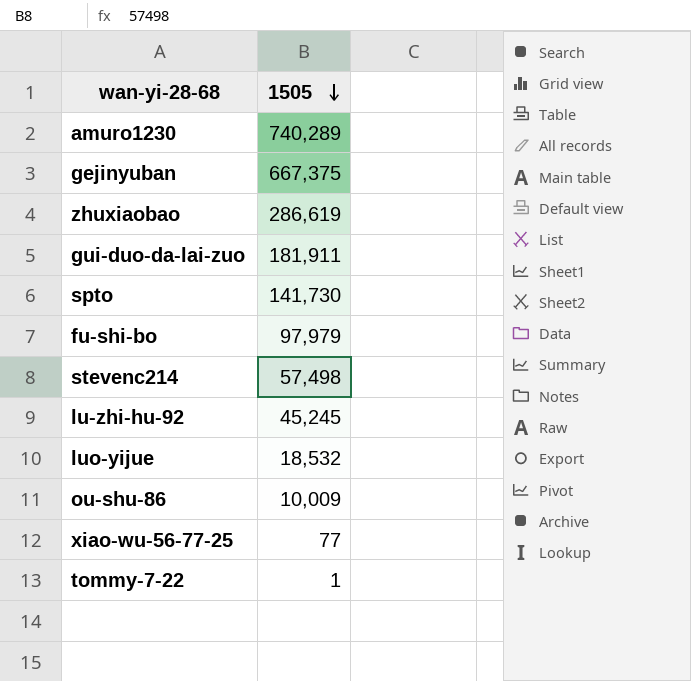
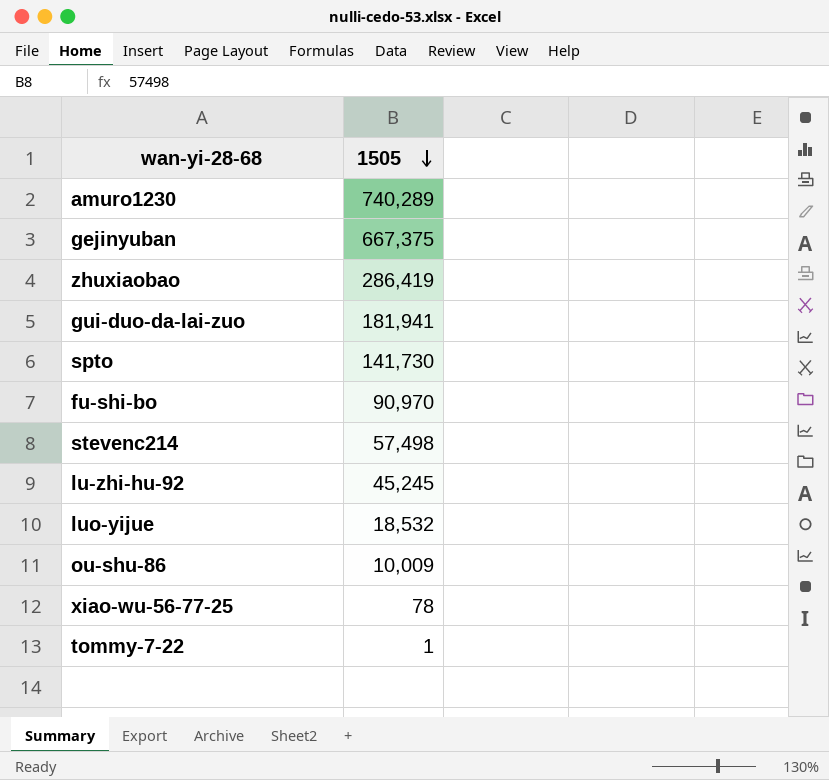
zhuxiaobao | 1505: 286,619 -> 286,419
gui-duo-da-lai-zuo | 1505: 181,911 -> 181,941
fu-shi-bo | 1505: 97,979 -> 90,970
xiao-wu-56-77-25 | 1505: 77 -> 78

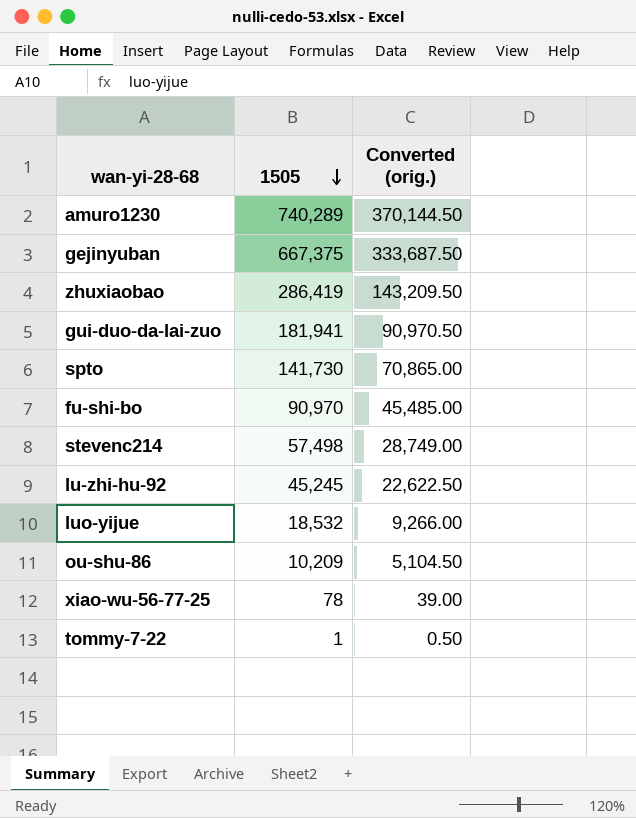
column Converted (orig.) | formula: none -> [1505] * 0.5
ou-shu-86 | 1505: 10,009 -> 10,209

